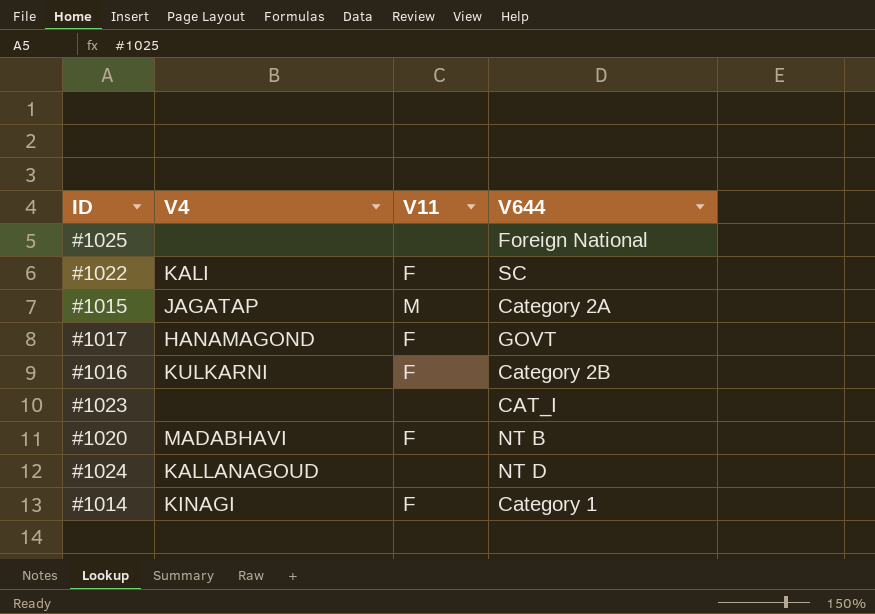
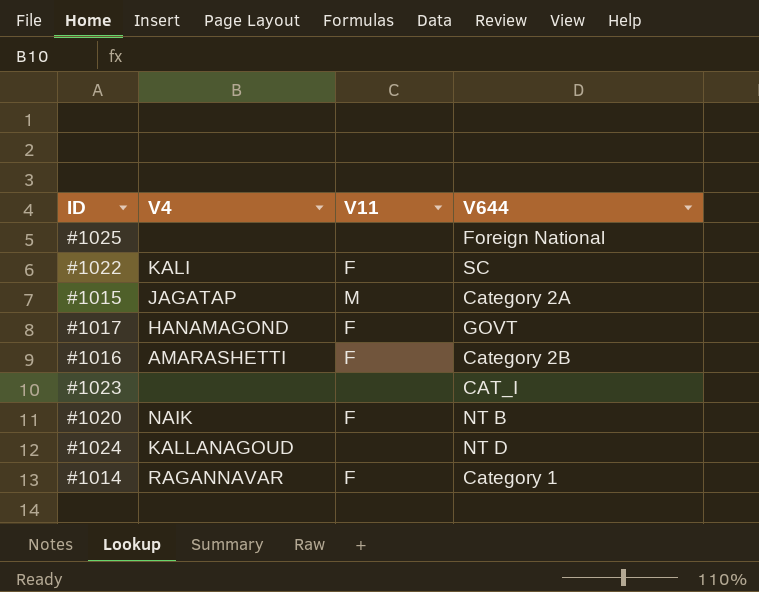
#1016 | V4: KULKARNI -> AMARASHETTI
#1020 | V4: MADABHAVI -> NAIK
#1014 | V4: KINAGI -> RAGANNAVAR

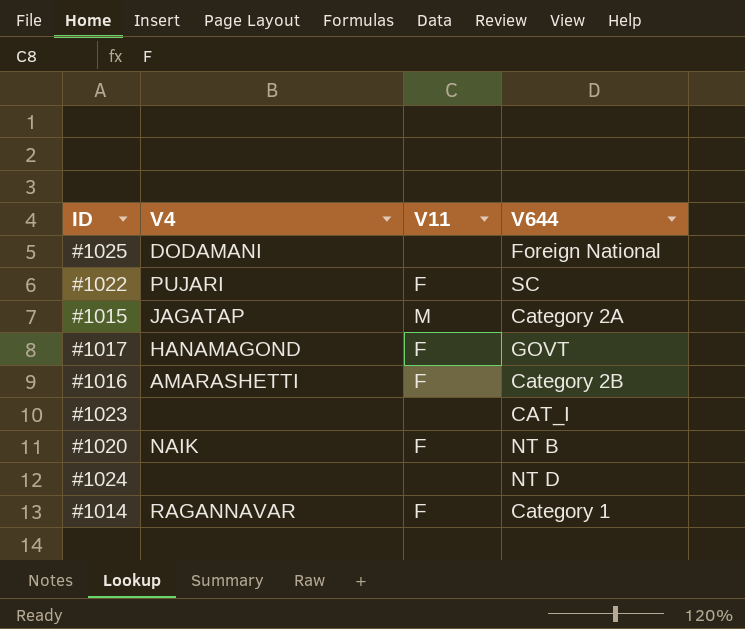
#1025 | V4: none -> DODAMANI
#1022 | V4: KALI -> PUJARI
#1024 | V4: KALLANAGOUD -> none

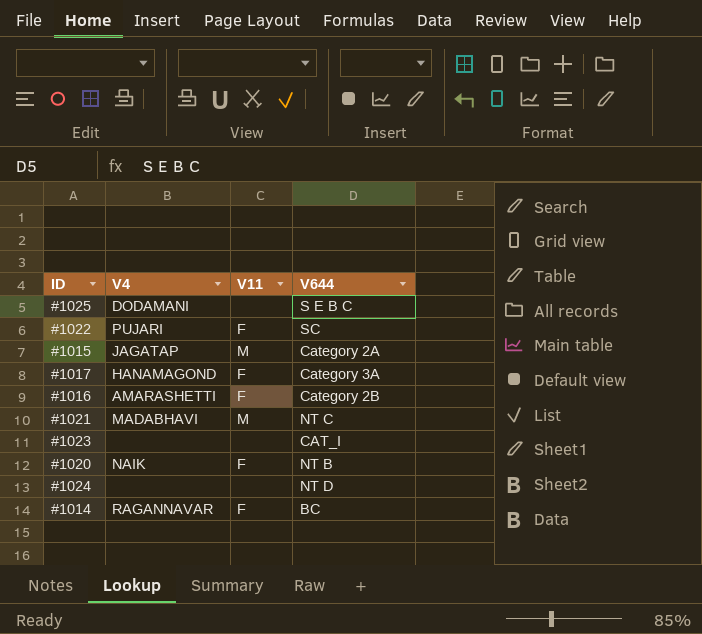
#1025 | V644: Foreign National -> S E B C
#1017 | V644: GOVT -> Category 3A
row #1021: none -> MADABHAVI | M | NT C
#1014 | V644: Category 1 -> BC

